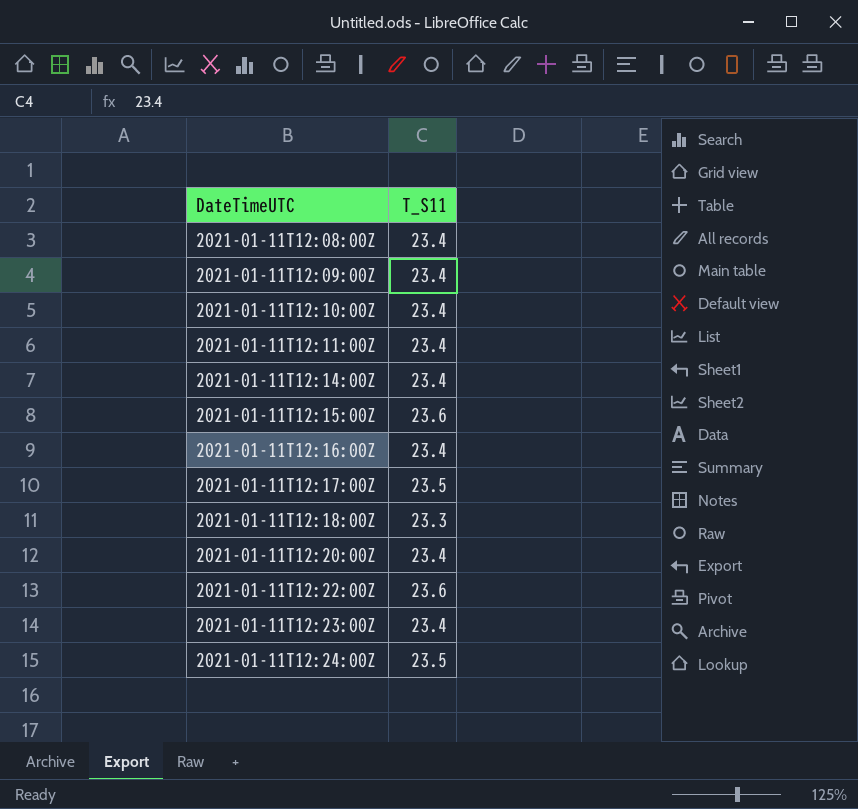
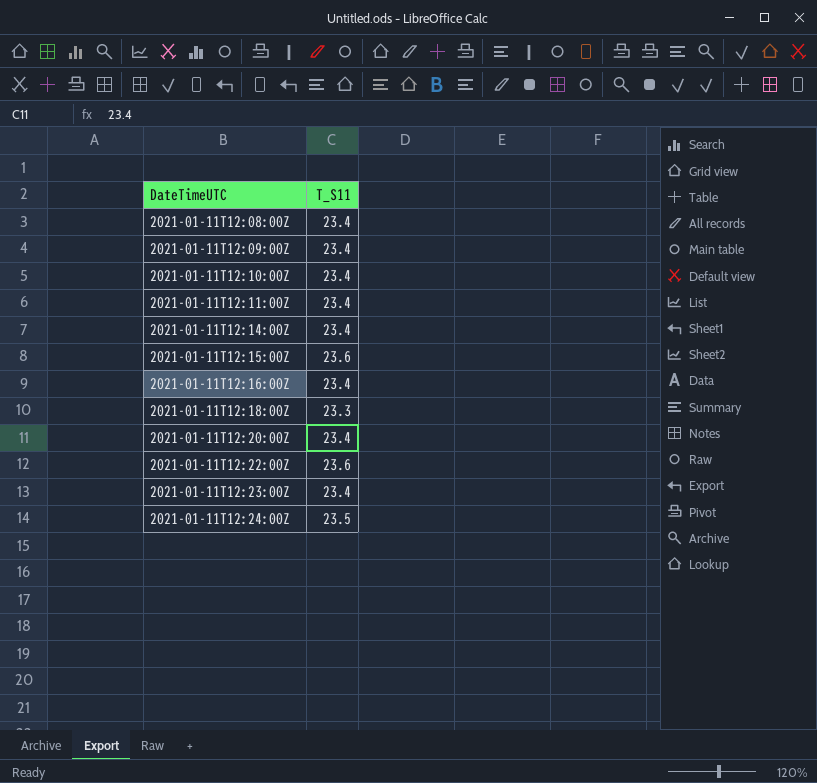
row 2021-01-11T12:17:00Z: 23.5 -> none

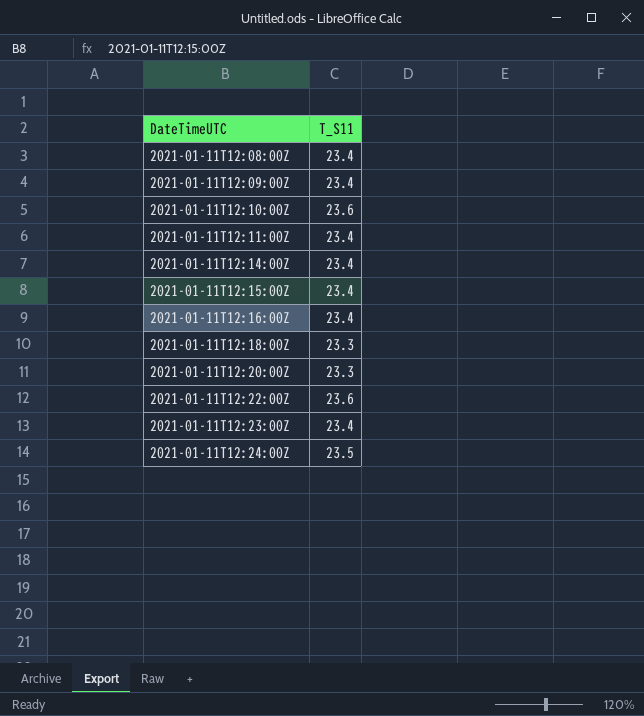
2021-01-11T12:10:00Z | T_S11: 23.4 -> 23.6
2021-01-11T12:15:00Z | T_S11: 23.6 -> 23.4
2021-01-11T12:20:00Z | T_S11: 23.4 -> 23.3

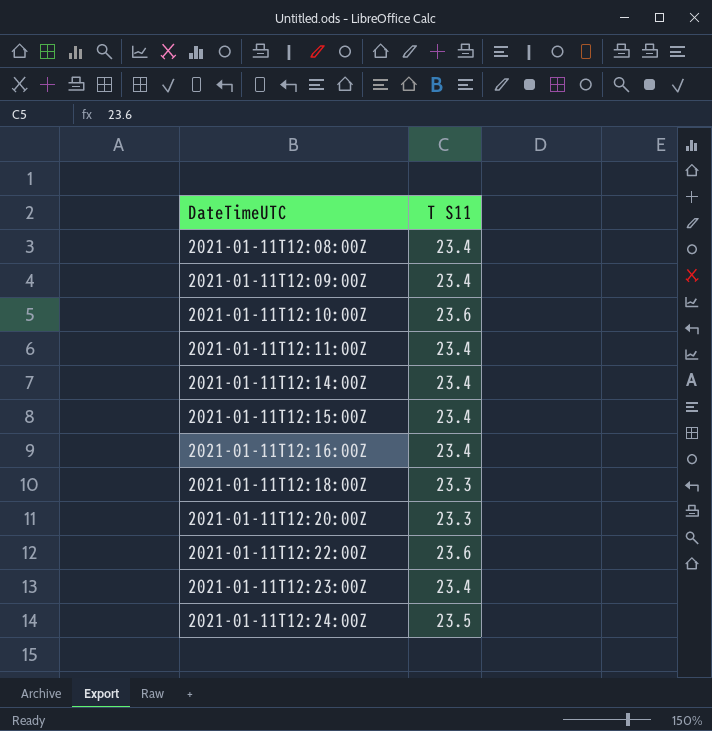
column name: T_S11 -> T S11

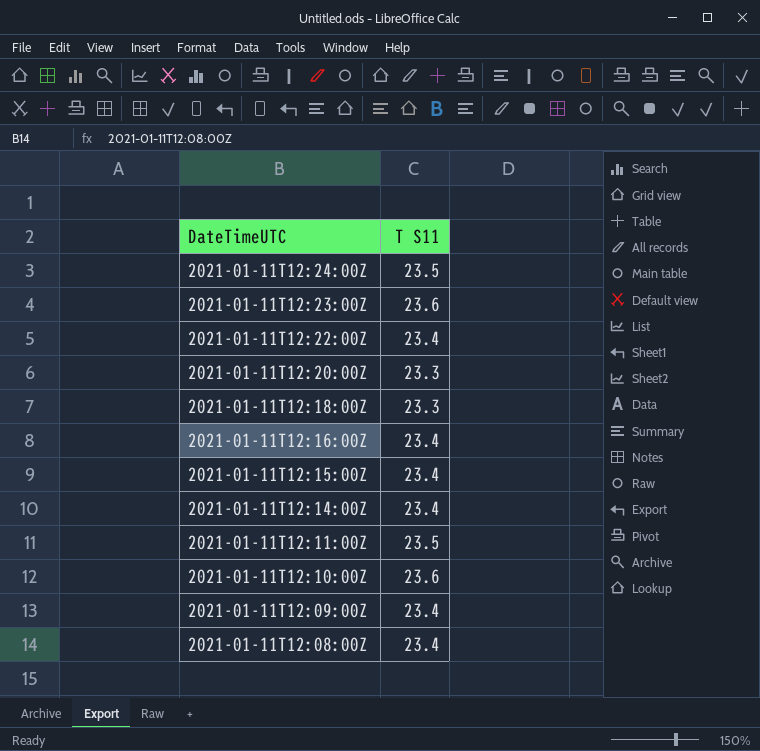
row order: DateTimeUTC ascending -> DateTimeUTC descending
2021-01-11T12:23:00Z | T S11: 23.4 -> 23.6
2021-01-11T12:22:00Z | T S11: 23.6 -> 23.4
2021-01-11T12:11:00Z | T S11: 23.4 -> 23.5

